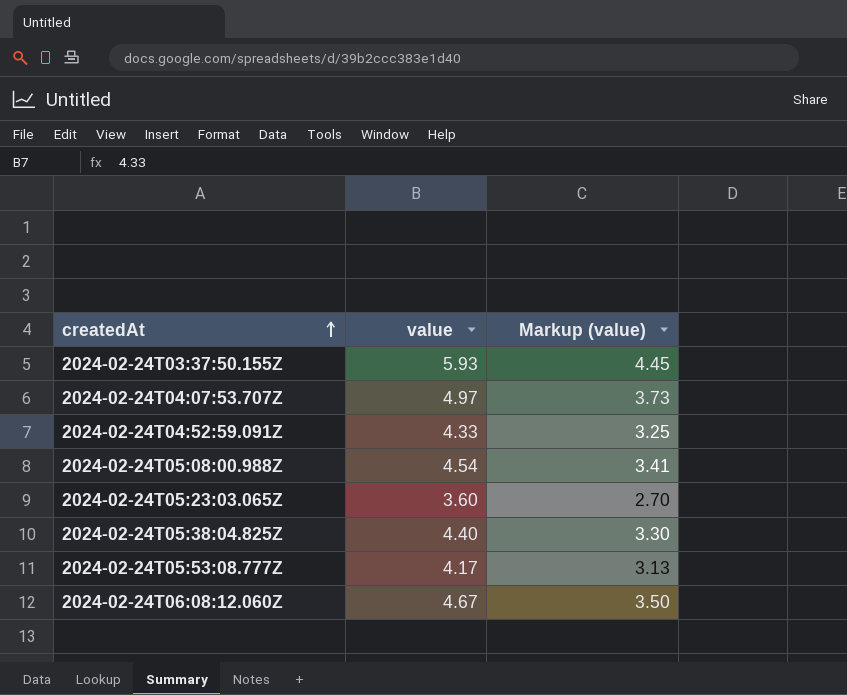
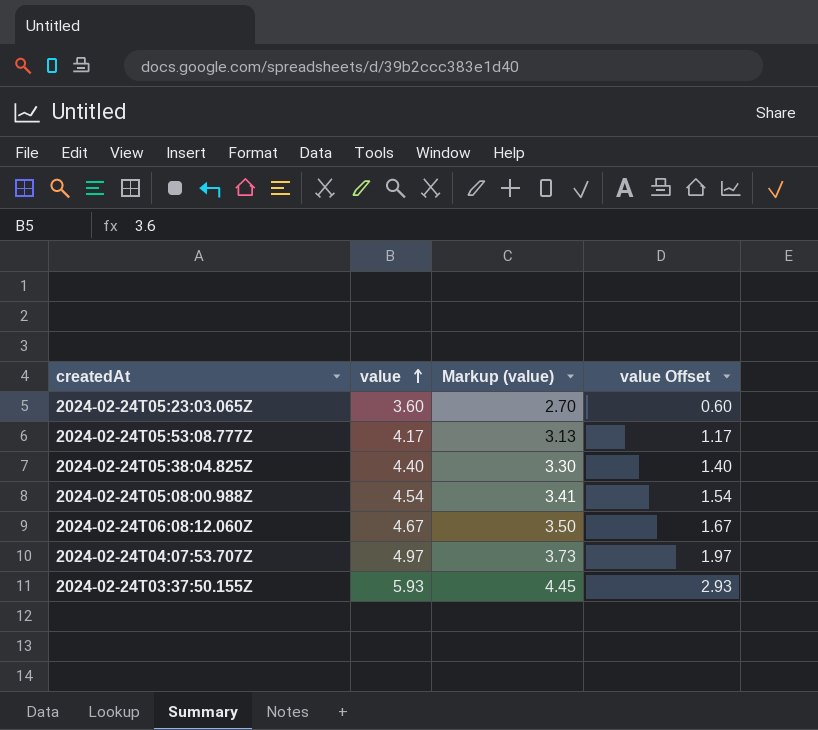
row order: createdAt ascending -> value ascending
column value Offset | formula: none -> [value] - 3
row 2024-02-24T04:52:59.091Z: 4.33 | 3.25 -> none

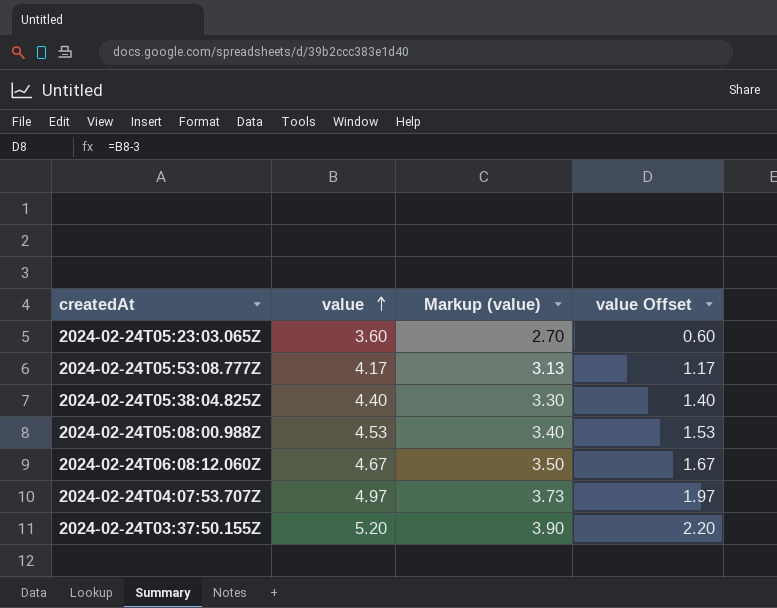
2024-02-24T05:08:00.988Z | value: 4.54 -> 4.53
2024-02-24T05:08:00.988Z | Markup (value): 3.41 -> 3.40
2024-02-24T05:08:00.988Z | value Offset: 1.54 -> 1.53
2024-02-24T03:37:50.155Z | value: 5.93 -> 5.20
2024-02-24T03:37:50.155Z | Markup (value): 4.45 -> 3.90
2024-02-24T03:37:50.155Z | value Offset: 2.93 -> 2.20

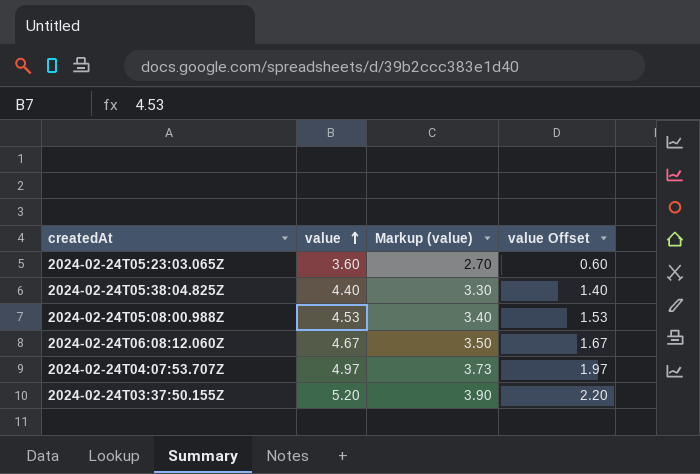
row 2024-02-24T05:53:08.777Z: 4.17 | 3.13 | 1.17 -> none

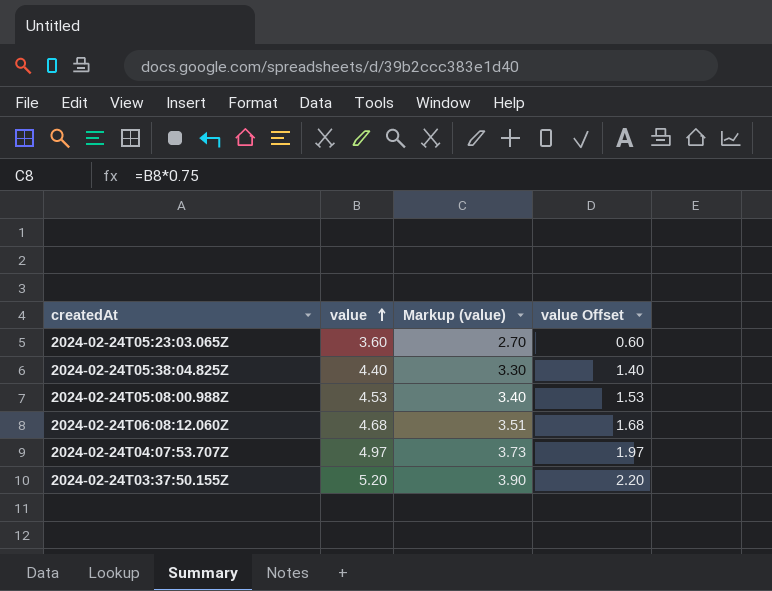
2024-02-24T06:08:12.060Z | value: 4.67 -> 4.68
2024-02-24T06:08:12.060Z | Markup (value): 3.50 -> 3.51
2024-02-24T06:08:12.060Z | value Offset: 1.67 -> 1.68

